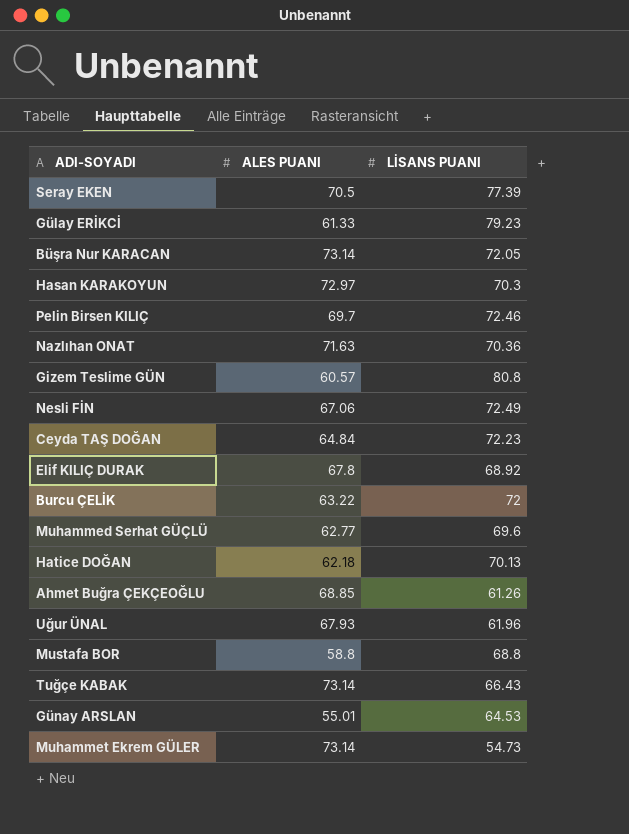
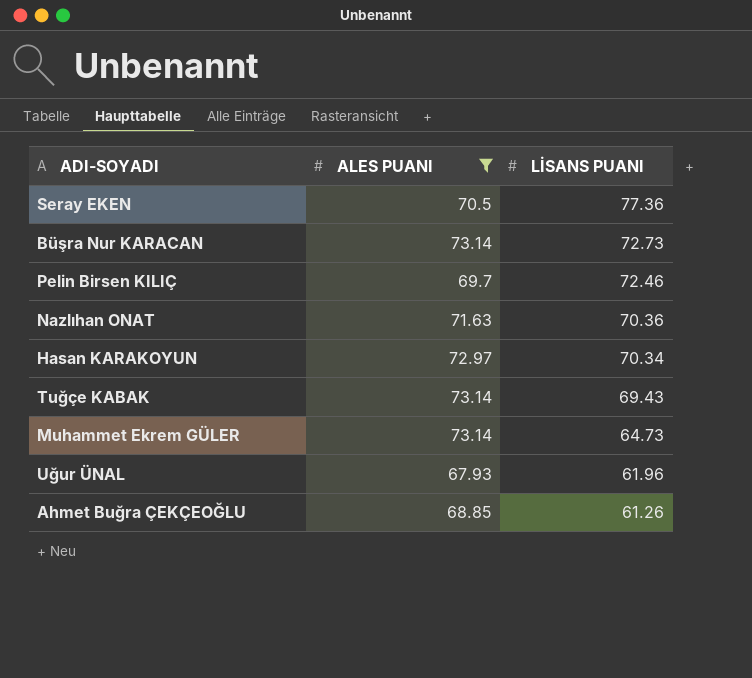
filter: none -> ALES PUANI >= 67.93
row order: none -> LİSANS PUANI descending
Seray EKEN | LİSANS PUANI: 77.39 -> 77.36
Büşra Nur KARACAN | LİSANS PUANI: 72.05 -> 72.73
Hasan KARAKOYUN | LİSANS PUANI: 70.3 -> 70.34
Tuğçe KABAK | LİSANS PUANI: 66.43 -> 69.43
Muhammet Ekrem GÜLER | LİSANS PUANI: 54.73 -> 64.73

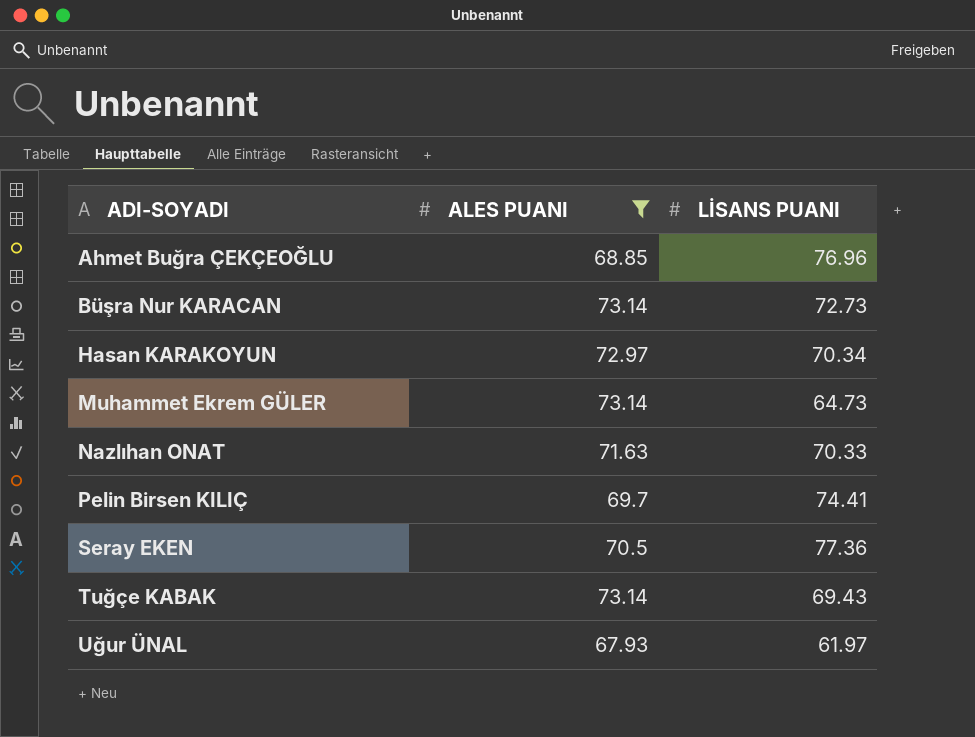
row order: LİSANS PUANI descending -> ADI-SOYADI ascending
Ahmet Buğra ÇEKÇEOĞLU | LİSANS PUANI: 61.26 -> 76.96
Nazlıhan ONAT | LİSANS PUANI: 70.36 -> 70.33
Pelin Birsen KILIÇ | LİSANS PUANI: 72.46 -> 74.41
Uğur ÜNAL | LİSANS PUANI: 61.96 -> 61.97

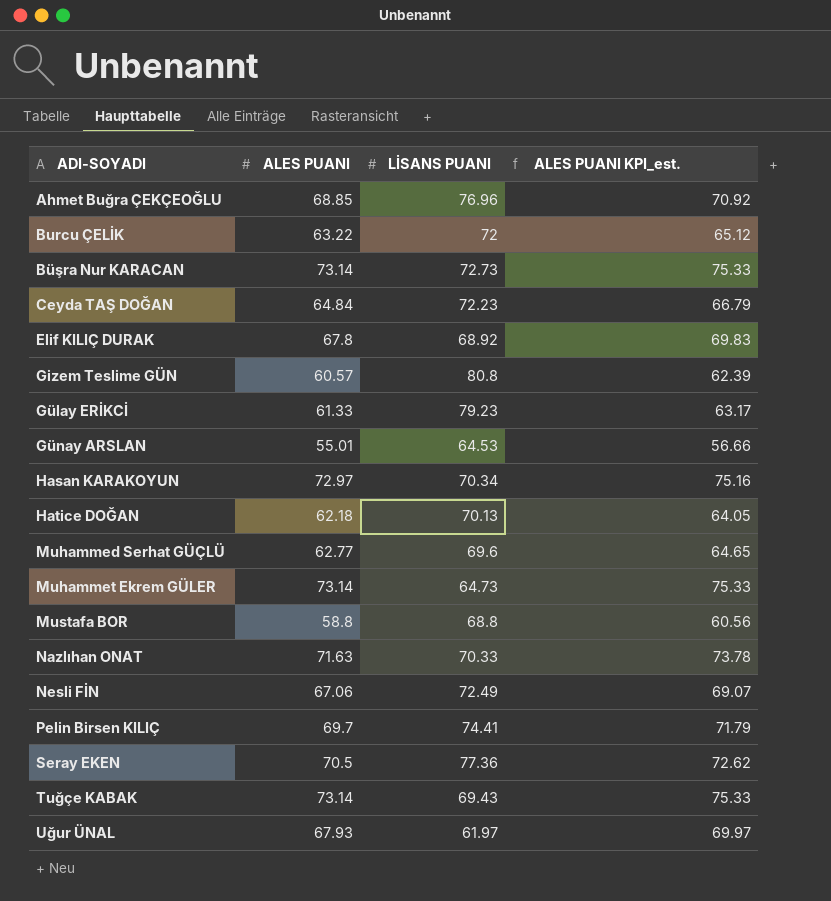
filter: ALES PUANI >= 67.93 -> none
column ALES PUANI KPI_est. | formula: none -> [ALES PUANI] * 1.03

